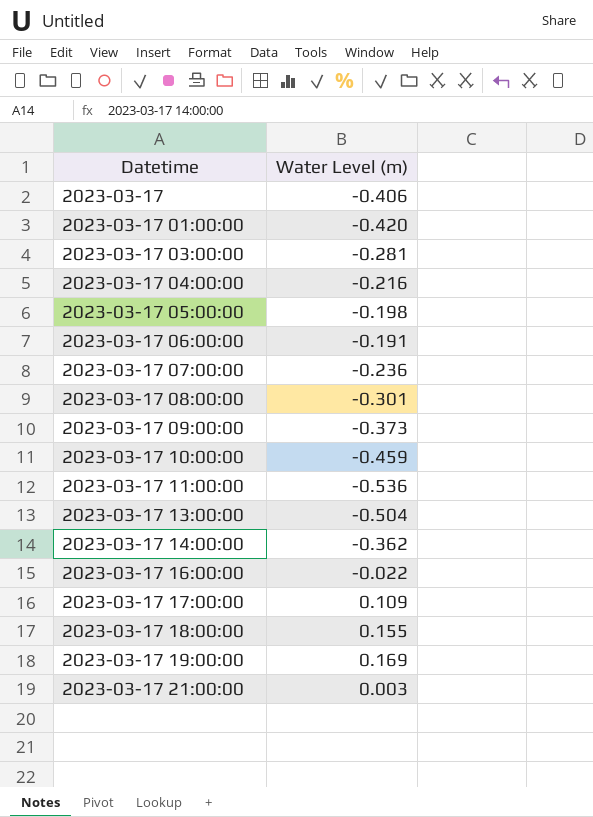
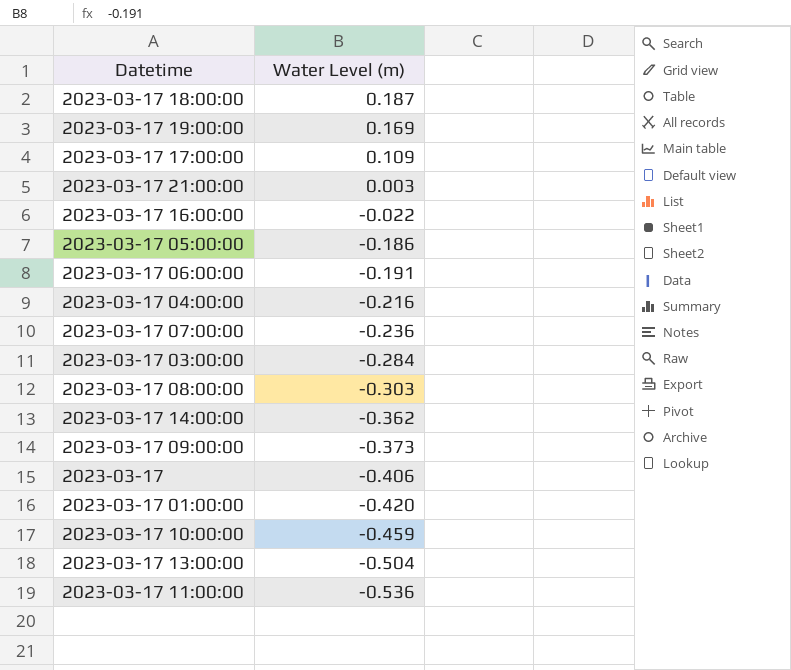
row order: Datetime ascending -> Water Level (m) descending
2023-03-17 18:00:00 | Water Level (m): 0.155 -> 0.187
2023-03-17 05:00:00 | Water Level (m): -0.198 -> -0.186
2023-03-17 03:00:00 | Water Level (m): -0.281 -> -0.284
2023-03-17 08:00:00 | Water Level (m): -0.301 -> -0.303

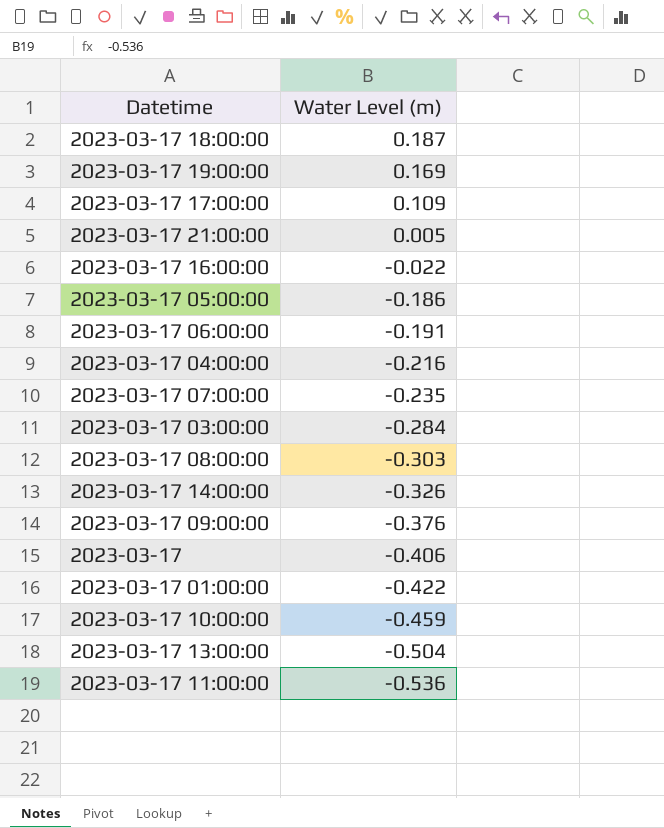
2023-03-17 21:00:00 | Water Level (m): 0.003 -> 0.005
2023-03-17 07:00:00 | Water Level (m): -0.236 -> -0.235
2023-03-17 14:00:00 | Water Level (m): -0.362 -> -0.326
2023-03-17 09:00:00 | Water Level (m): -0.373 -> -0.376
2023-03-17 01:00:00 | Water Level (m): -0.420 -> -0.422

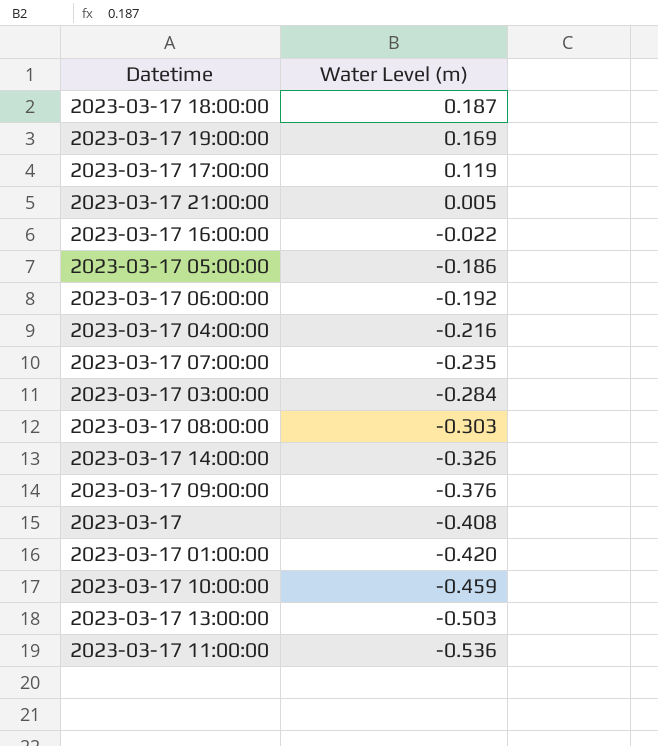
2023-03-17 17:00:00 | Water Level (m): 0.109 -> 0.119
2023-03-17 06:00:00 | Water Level (m): -0.191 -> -0.192
2023-03-17 | Water Level (m): -0.406 -> -0.408
2023-03-17 01:00:00 | Water Level (m): -0.422 -> -0.420
2023-03-17 13:00:00 | Water Level (m): -0.504 -> -0.503

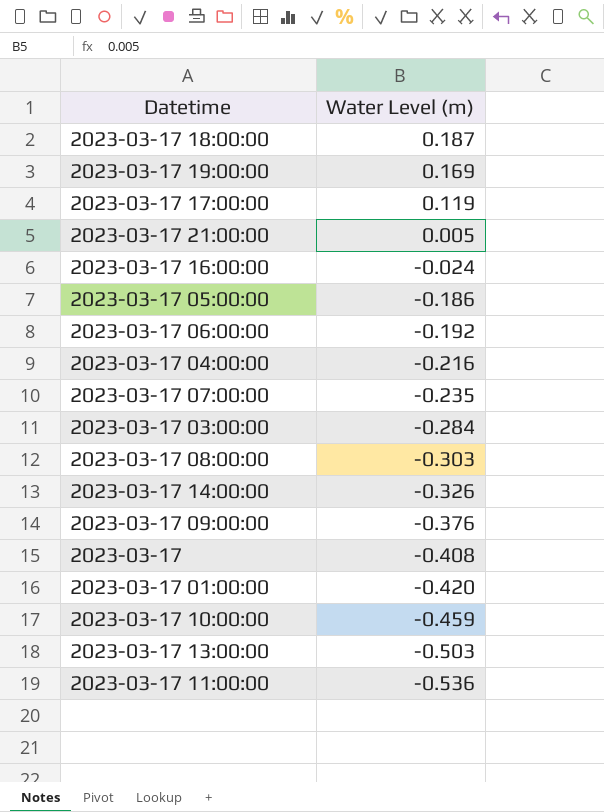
2023-03-17 16:00:00 | Water Level (m): -0.022 -> -0.024

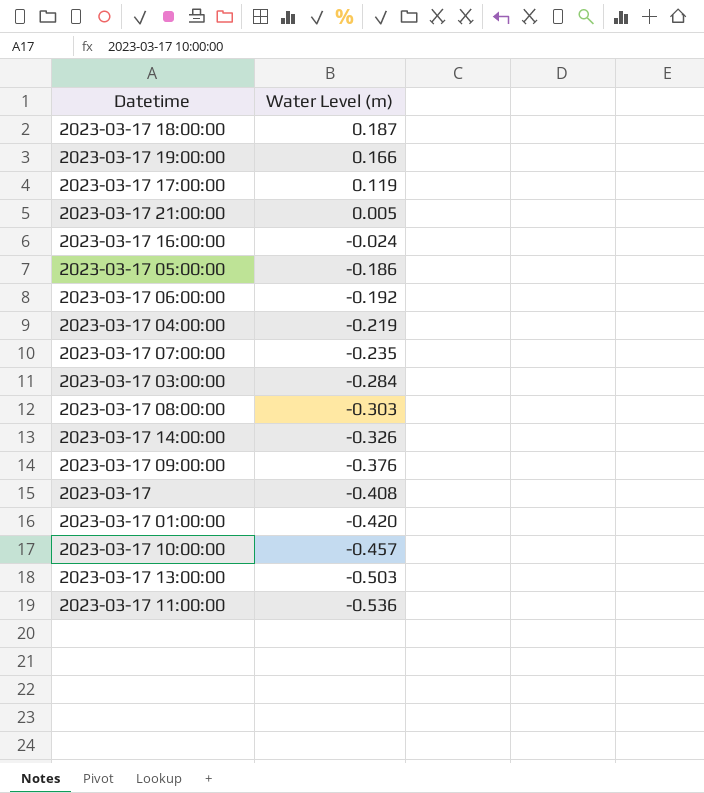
2023-03-17 19:00:00 | Water Level (m): 0.169 -> 0.166
2023-03-17 04:00:00 | Water Level (m): -0.216 -> -0.219
2023-03-17 10:00:00 | Water Level (m): -0.459 -> -0.457

